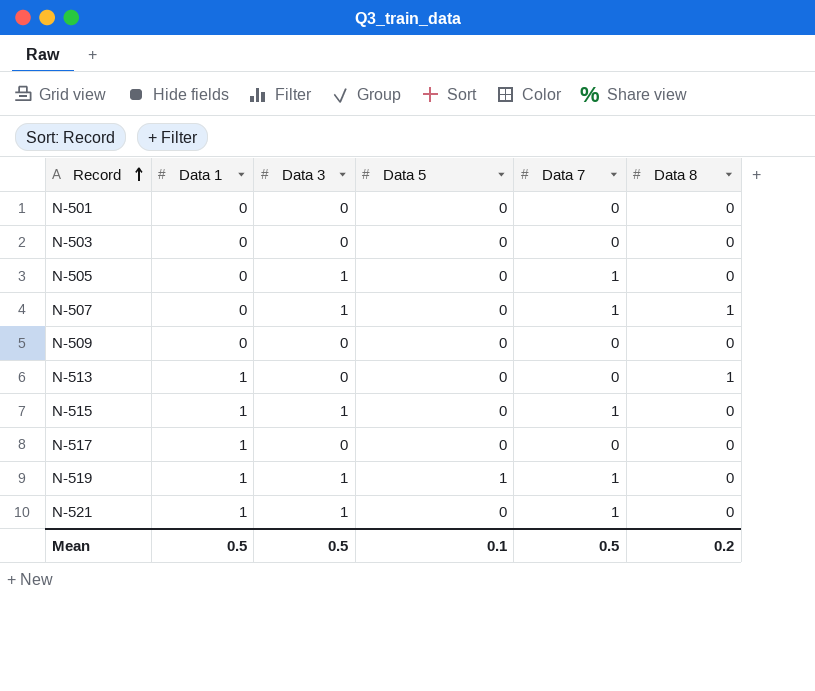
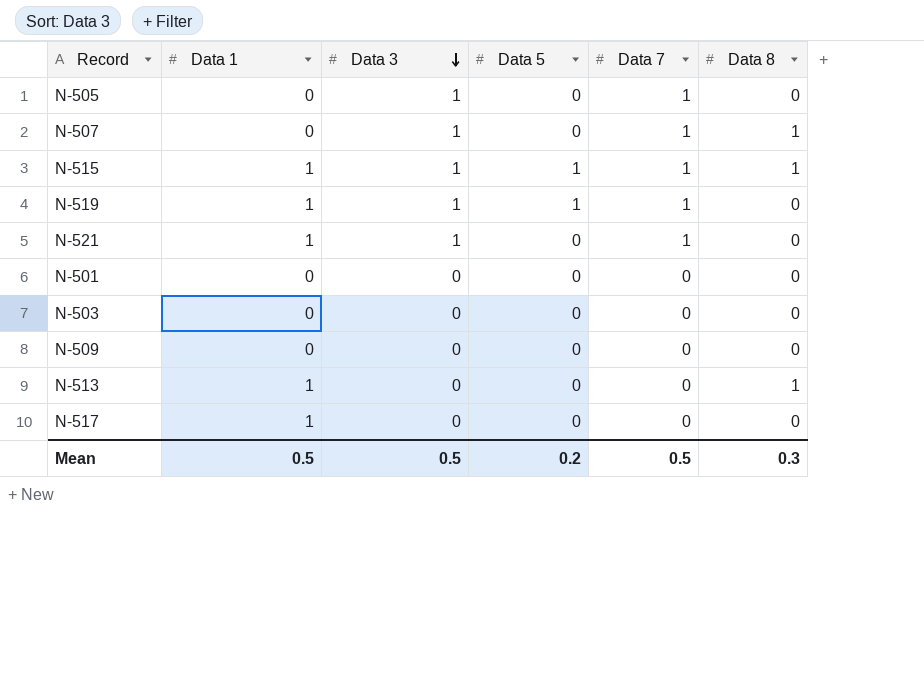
row order: Record ascending -> Data 3 descending
N-515 | Data 5: 0 -> 1
N-515 | Data 8: 0 -> 1
Mean | Data 5: 0.1 -> 0.2
Mean | Data 8: 0.2 -> 0.3

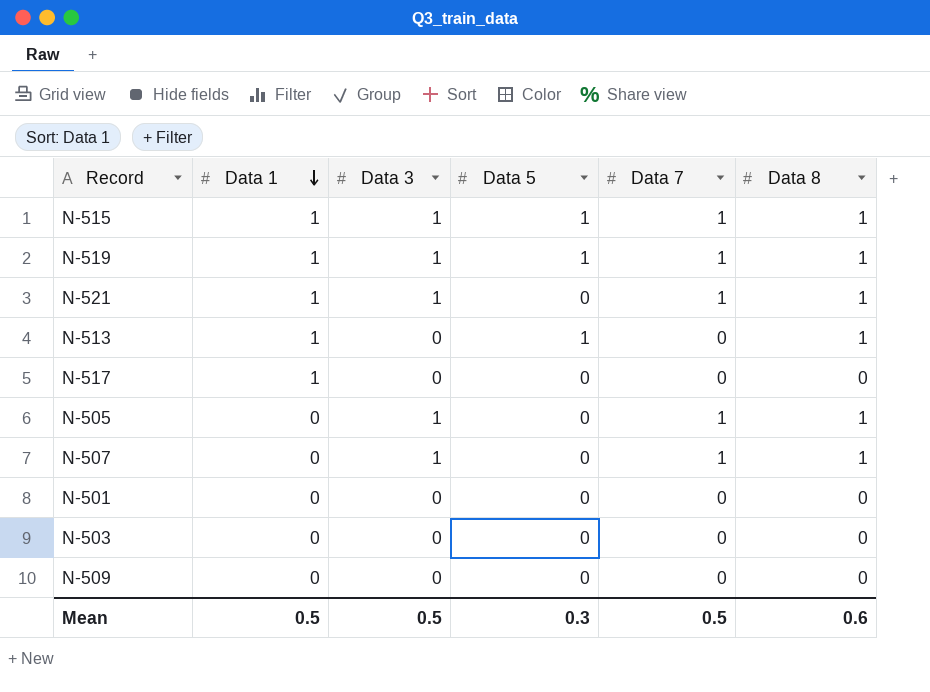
row order: Data 3 descending -> Data 1 descending
N-519 | Data 8: 0 -> 1
N-521 | Data 8: 0 -> 1
N-513 | Data 5: 0 -> 1
N-505 | Data 8: 0 -> 1
Mean | Data 5: 0.2 -> 0.3
Mean | Data 8: 0.3 -> 0.6

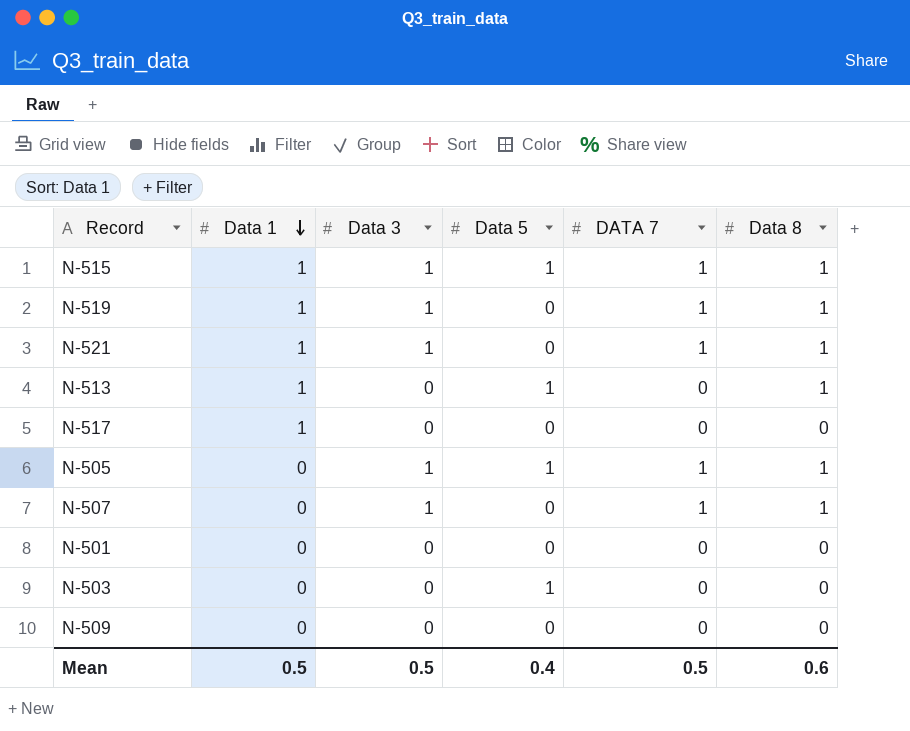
column name: Data 7 -> DATA 7
N-519 | Data 5: 1 -> 0
N-505 | Data 5: 0 -> 1
N-503 | Data 5: 0 -> 1
Mean | Data 5: 0.3 -> 0.4

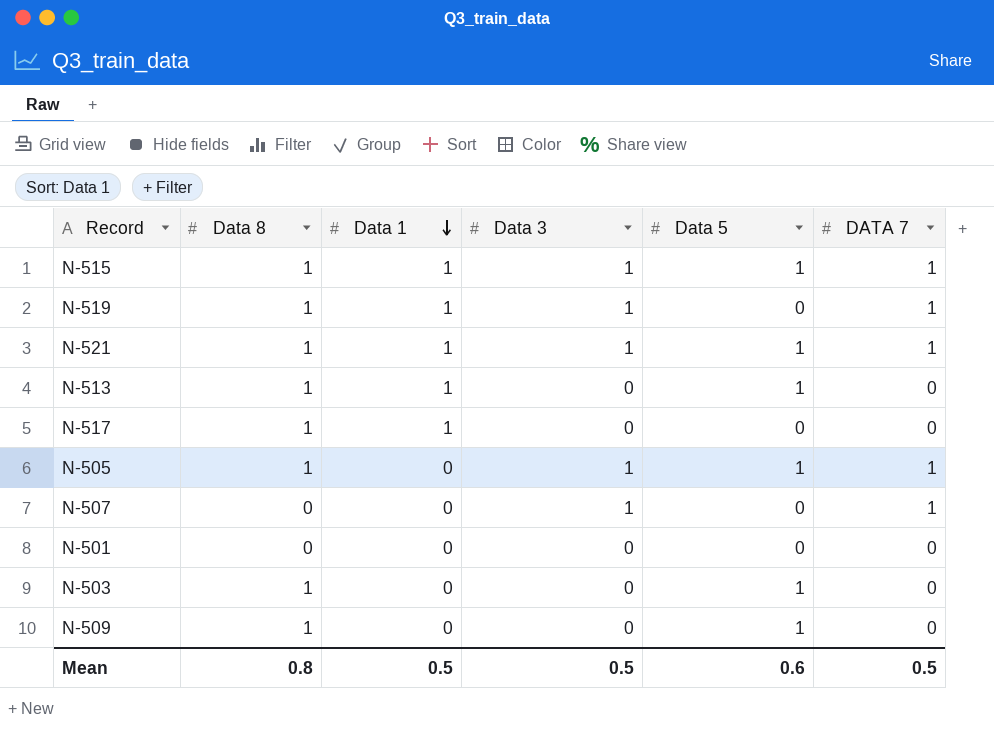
column Data 8 | position: 6 -> 2
N-521 | Data 5: 0 -> 1
N-517 | Data 8: 0 -> 1
N-507 | Data 8: 1 -> 0
N-503 | Data 8: 0 -> 1
N-509 | Data 8: 0 -> 1
N-509 | Data 5: 0 -> 1
Mean | Data 8: 0.6 -> 0.8
Mean | Data 5: 0.4 -> 0.6

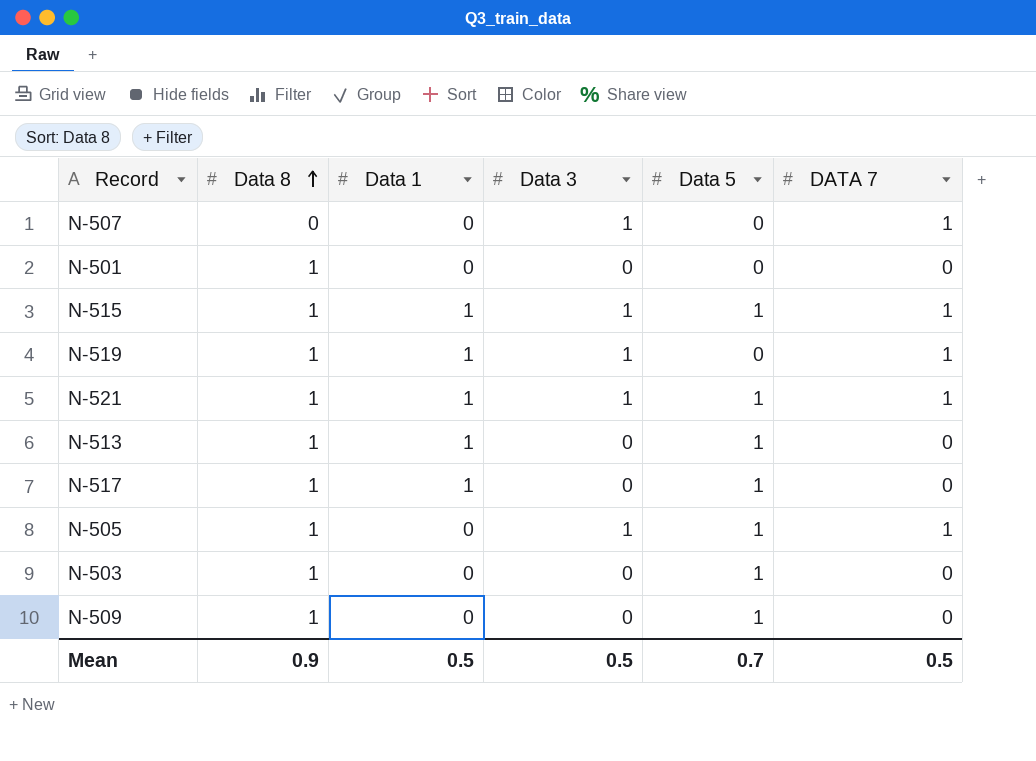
row order: Data 1 descending -> Data 8 ascending
N-501 | Data 8: 0 -> 1
N-517 | Data 5: 0 -> 1
Mean | Data 8: 0.8 -> 0.9
Mean | Data 5: 0.6 -> 0.7

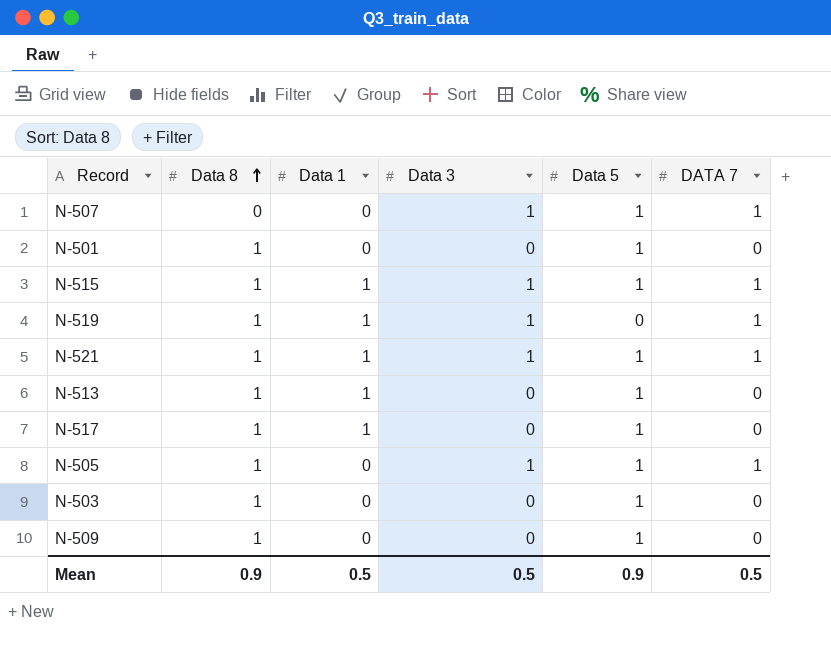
N-507 | Data 5: 0 -> 1
N-501 | Data 5: 0 -> 1
Mean | Data 5: 0.7 -> 0.9

